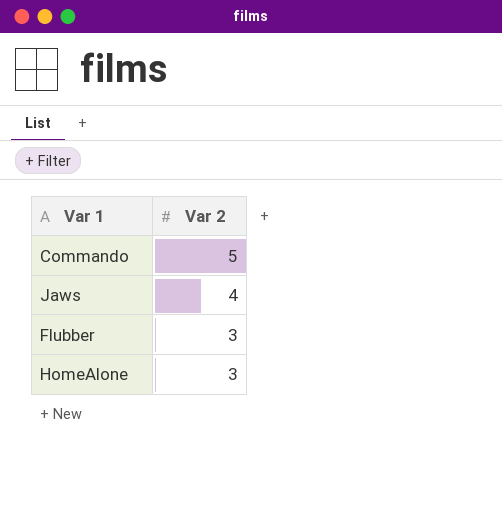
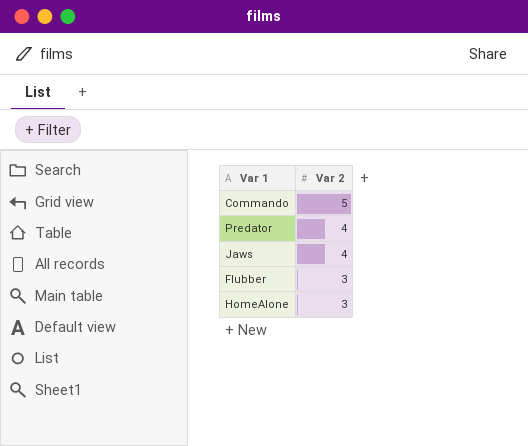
row Predator: none -> 4

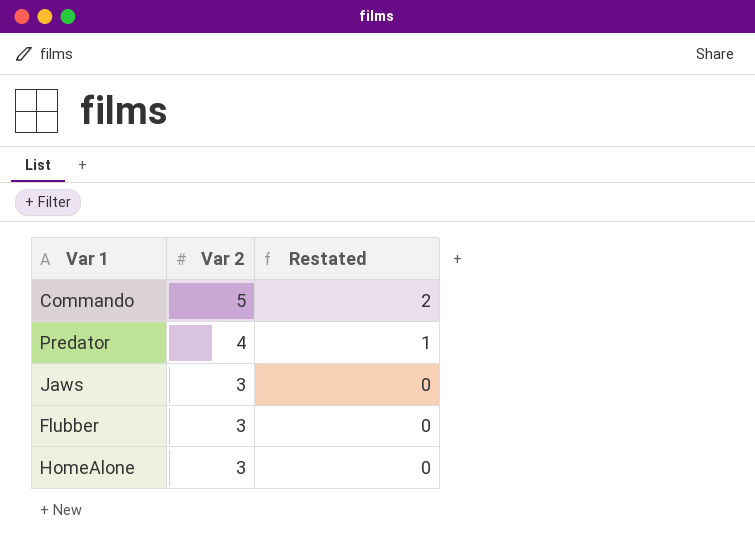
column Restated | formula: none -> [Var 2] - 3
Jaws | Var 2: 4 -> 3

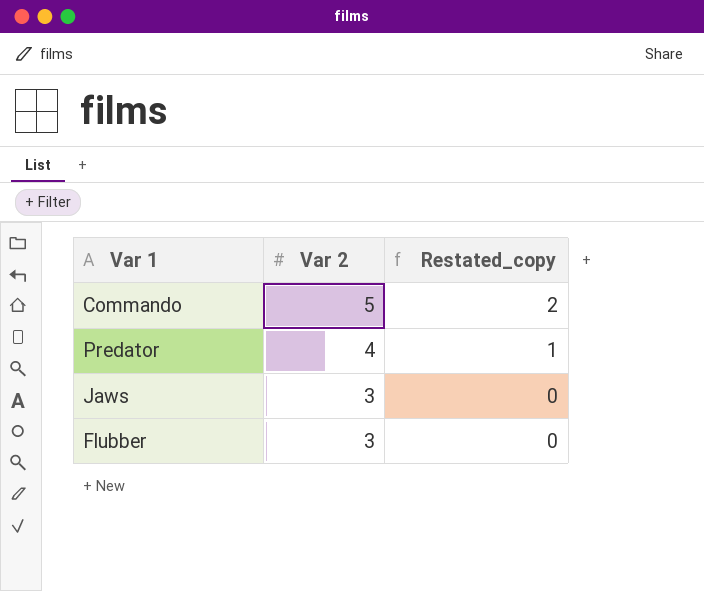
column name: Restated -> Restated_copy
row HomeAlone: 3 | 0 -> none

